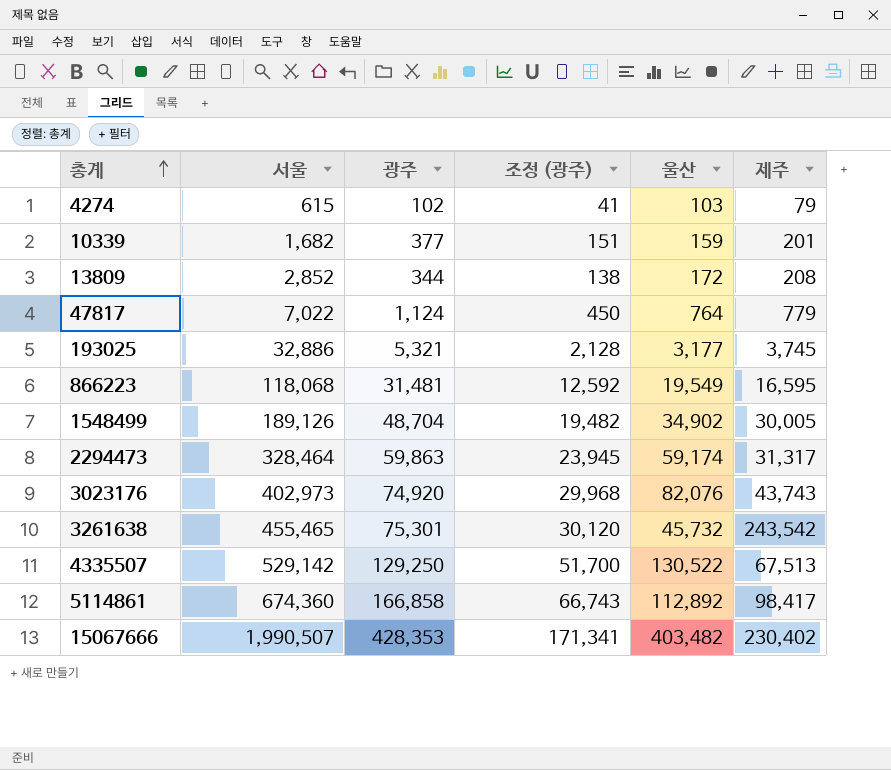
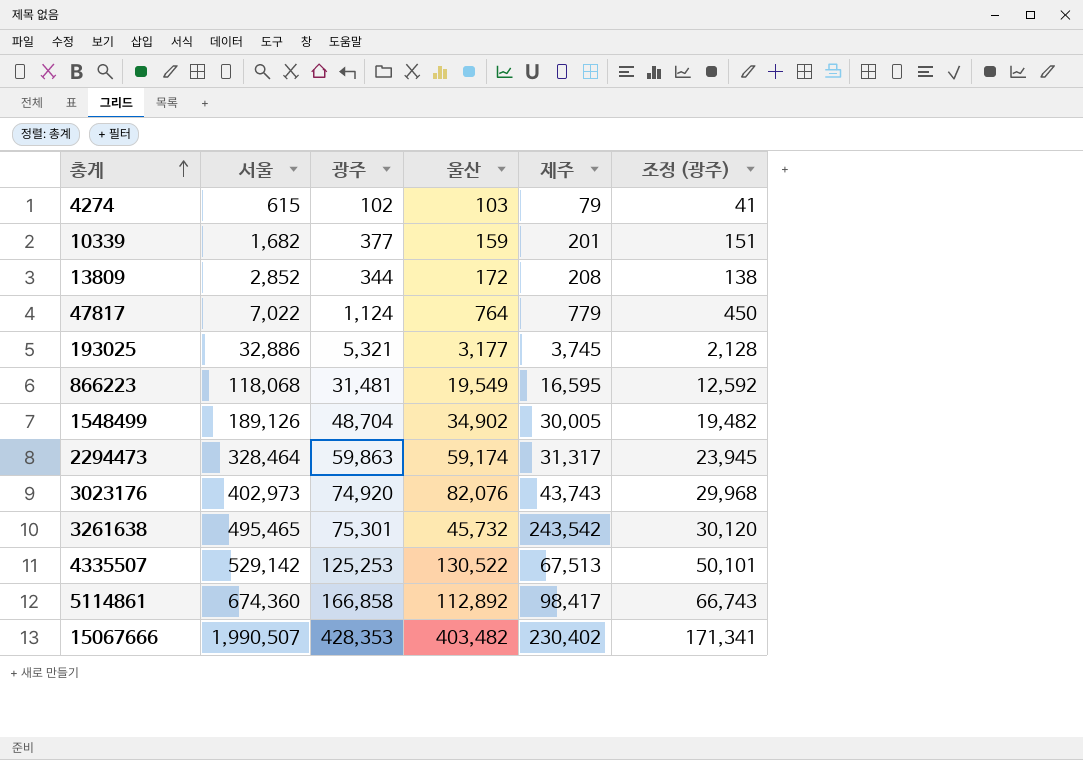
column 조정 (광주) | position: 4 -> 6
3261638 | 서울: 455,465 -> 495,465
4335507 | 광주: 129,250 -> 125,253
4335507 | 조정 (광주): 51,700 -> 50,101

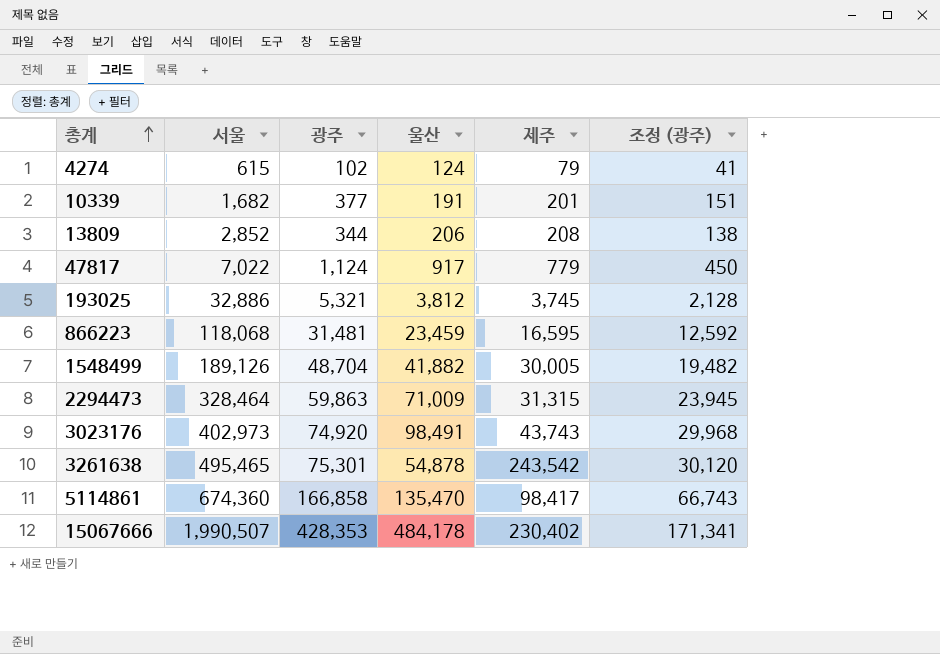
row 4335507: 529,142 | 125,253 | 130,522 | 67,513 | 50,101 -> none
4274 | 울산: 103 -> 124
10339 | 울산: 159 -> 191
13809 | 울산: 172 -> 206
47817 | 울산: 764 -> 917
193025 | 울산: 3,177 -> 3,812
866223 | 울산: 19,549 -> 23,459
1548499 | 울산: 34,902 -> 41,882
2294473 | 울산: 59,174 -> 71,009
2294473 | 제주: 31,317 -> 31,315
3023176 | 울산: 82,076 -> 98,491
3261638 | 울산: 45,732 -> 54,878
5114861 | 울산: 112,892 -> 135,470
15067666 | 울산: 403,482 -> 484,178

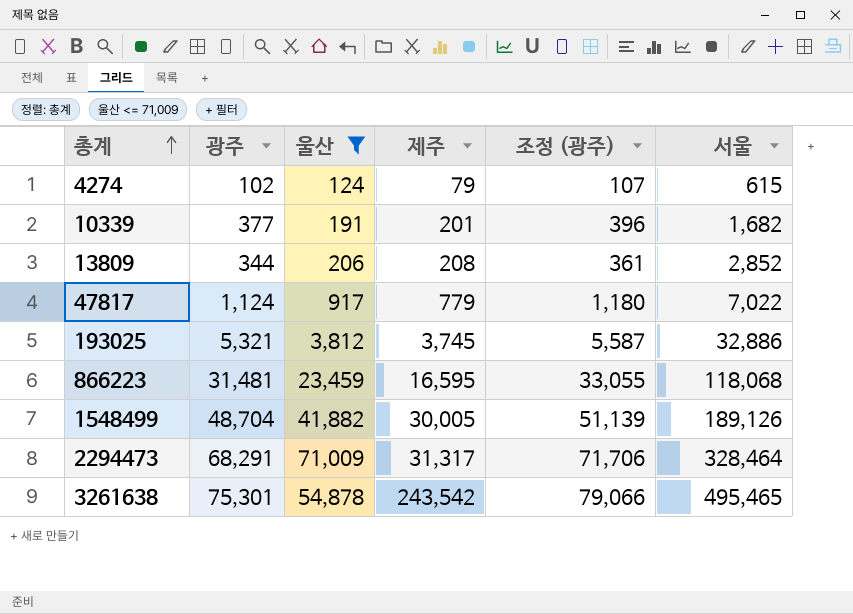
filter: none -> 울산 <= 71,009
column 조정 (광주) | formula: [광주] * 0.4 -> [광주] * 1.05
column 서울 | position: 2 -> 6
2294473 | 광주: 59,863 -> 68,291
2294473 | 제주: 31,315 -> 31,317

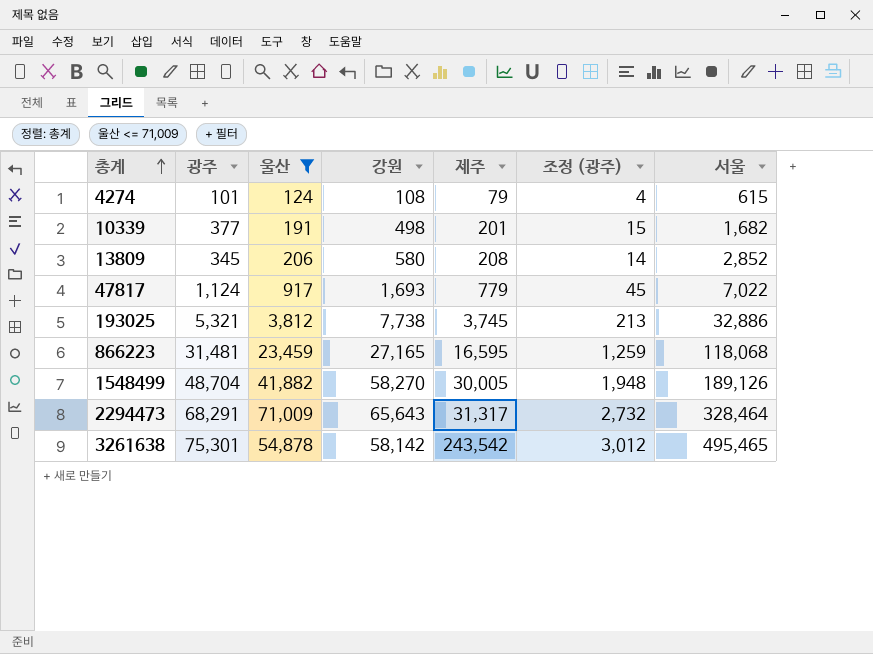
column 강원 | position: none -> 4
column 조정 (광주) | formula: [광주] * 1.05 -> [광주] * 0.04
4274 | 광주: 102 -> 101
13809 | 광주: 344 -> 345

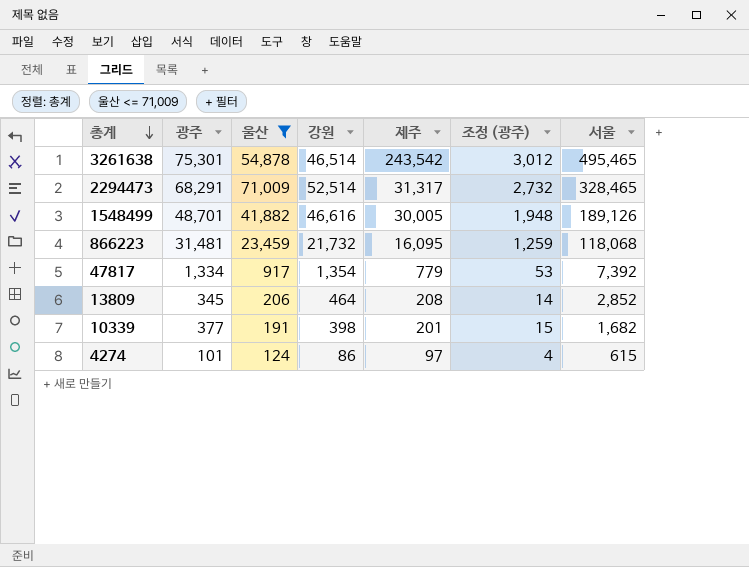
row order: 총계 ascending -> 총계 descending
row 193025: 5,321 | 3,812 | 7,738 | 3,745 | 213 | 32,886 -> none
3261638 | 강원: 58,142 -> 46,514
2294473 | 강원: 65,643 -> 52,514
2294473 | 서울: 328,464 -> 328,465
1548499 | 광주: 48,704 -> 48,701
1548499 | 강원: 58,270 -> 46,616
866223 | 강원: 27,165 -> 21,732
866223 | 제주: 16,595 -> 16,095
47817 | 광주: 1,124 -> 1,334
47817 | 강원: 1,693 -> 1,354
47817 | 조정 (광주): 45 -> 53
47817 | 서울: 7,022 -> 7,392
13809 | 강원: 580 -> 464
10339 | 강원: 498 -> 398
4274 | 강원: 108 -> 86
4274 | 제주: 79 -> 97

